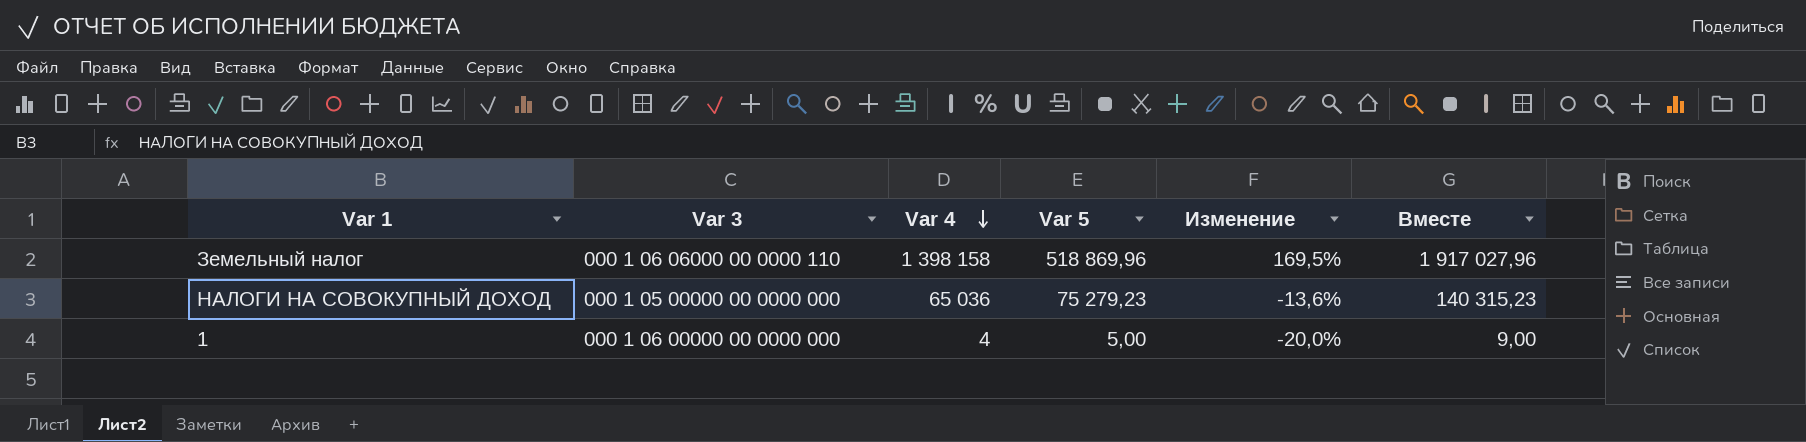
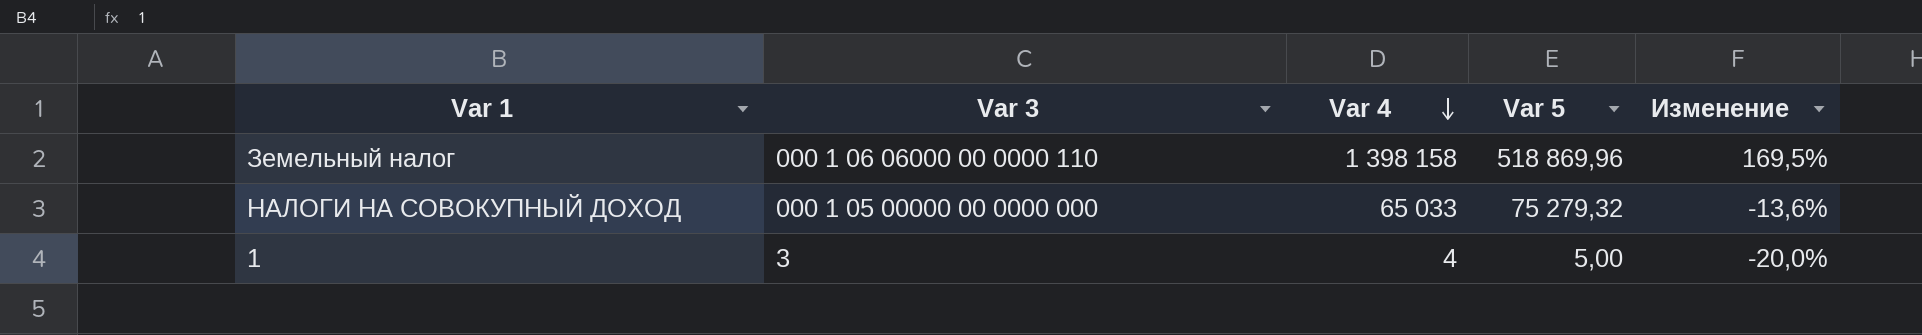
column Вместе | formula: [Var 4] + [Var 5] -> none
НАЛОГИ НА СОВОКУПНЫЙ ДОХОД | Var 4: 65 036 -> 65 033
НАЛОГИ НА СОВОКУПНЫЙ ДОХОД | Var 5: 75 279,23 -> 75 279,32
1 | Var 3: 000 1 06 00000 00 0000 000 -> 3

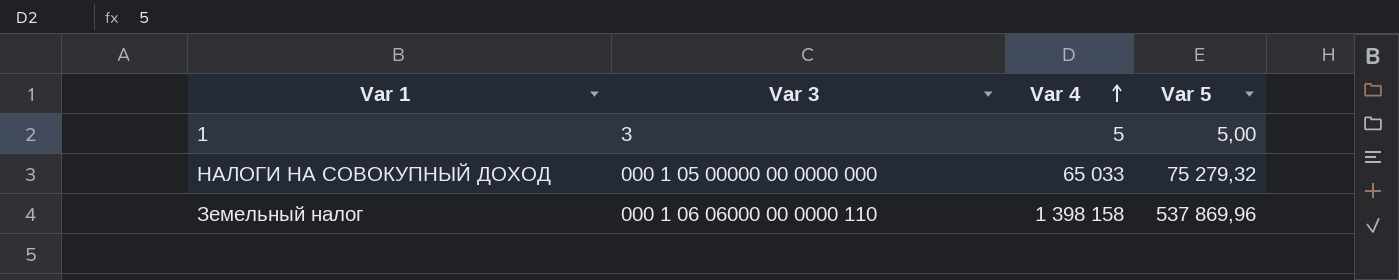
row order: Var 4 descending -> Var 4 ascending
column Изменение | formula: ([Var 4] - [Var 5]) / [Var 5] -> none
1 | Var 4: 4 -> 5
Земельный налог | Var 5: 518 869,96 -> 537 869,96

